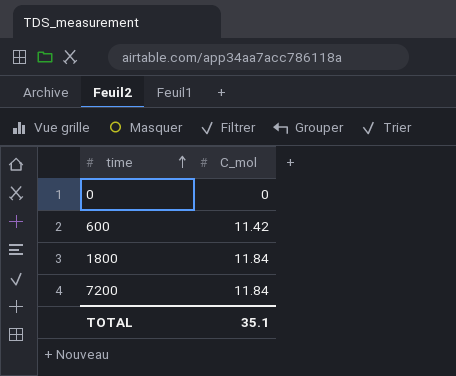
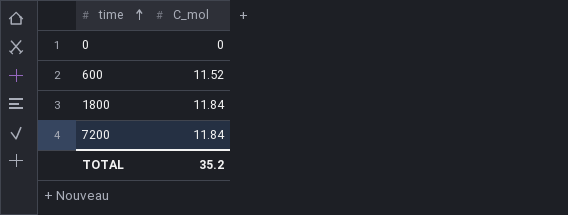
600 | C_mol: 11.42 -> 11.52
TOTAL | C_mol: 35.1 -> 35.2

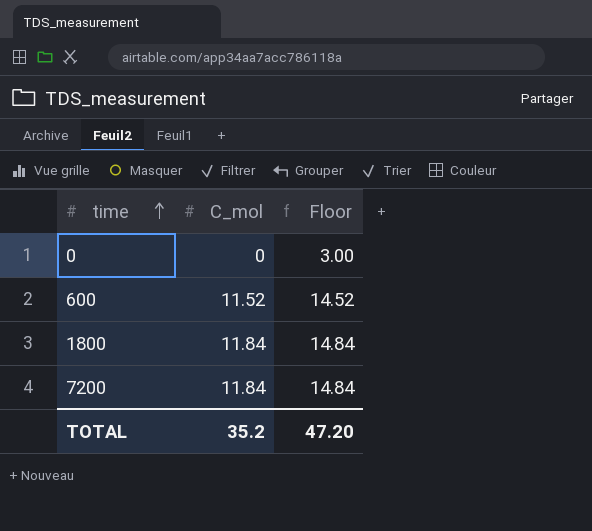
column Floor | formula: none -> [C_mol] + 3

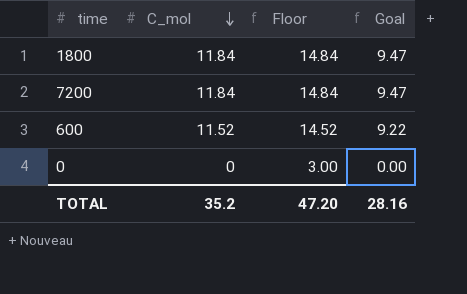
row order: time ascending -> C_mol descending
column Goal | formula: none -> [C_mol] * 0.8

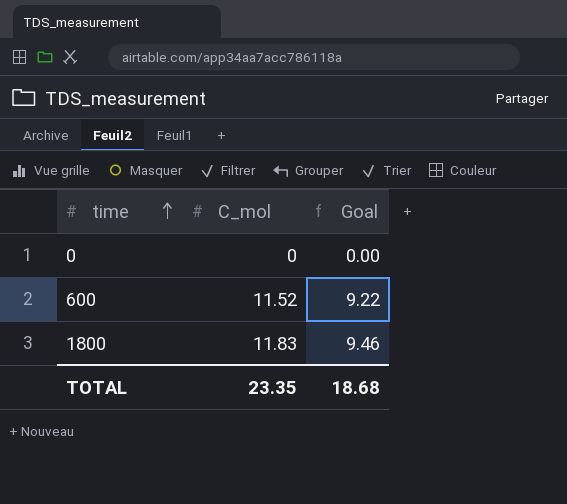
row order: C_mol descending -> time ascending
column Floor | formula: [C_mol] + 3 -> none
row 7200: 11.84 | 14.84 | 9.47 -> none
1800 | C_mol: 11.84 -> 11.83
1800 | Goal: 9.47 -> 9.46
TOTAL | C_mol: 35.2 -> 23.35
TOTAL | Goal: 28.16 -> 18.68

